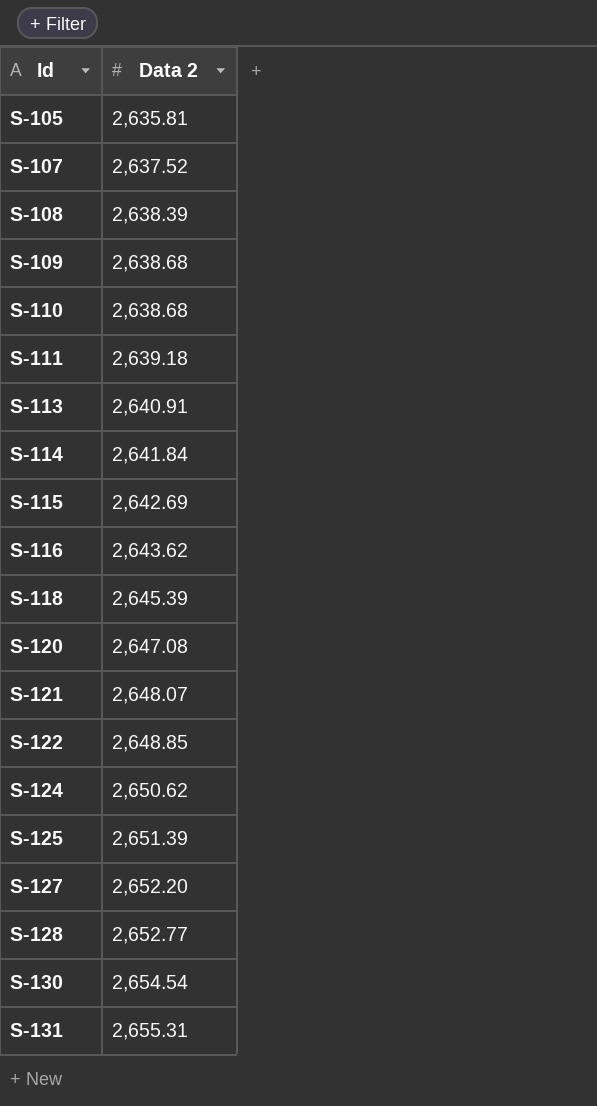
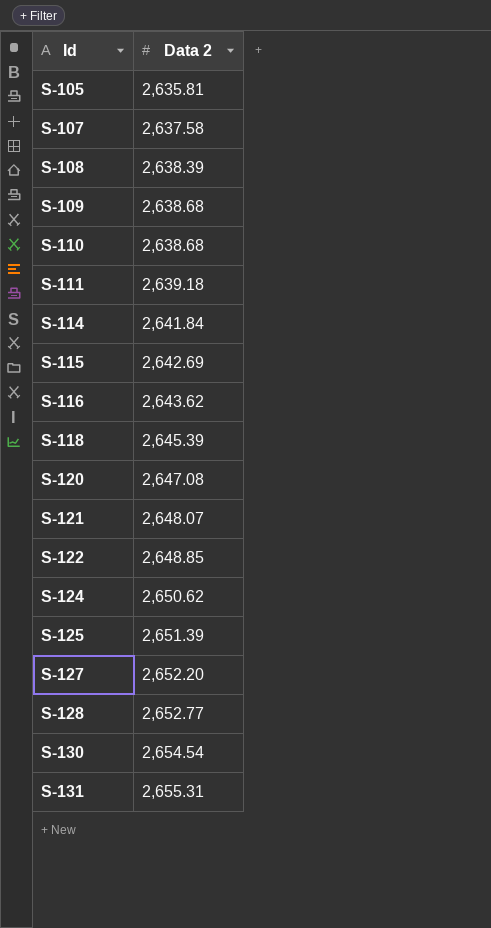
row S-113: 2,640.91 -> none
S-107 | Data 2: 2,637.52 -> 2,637.58

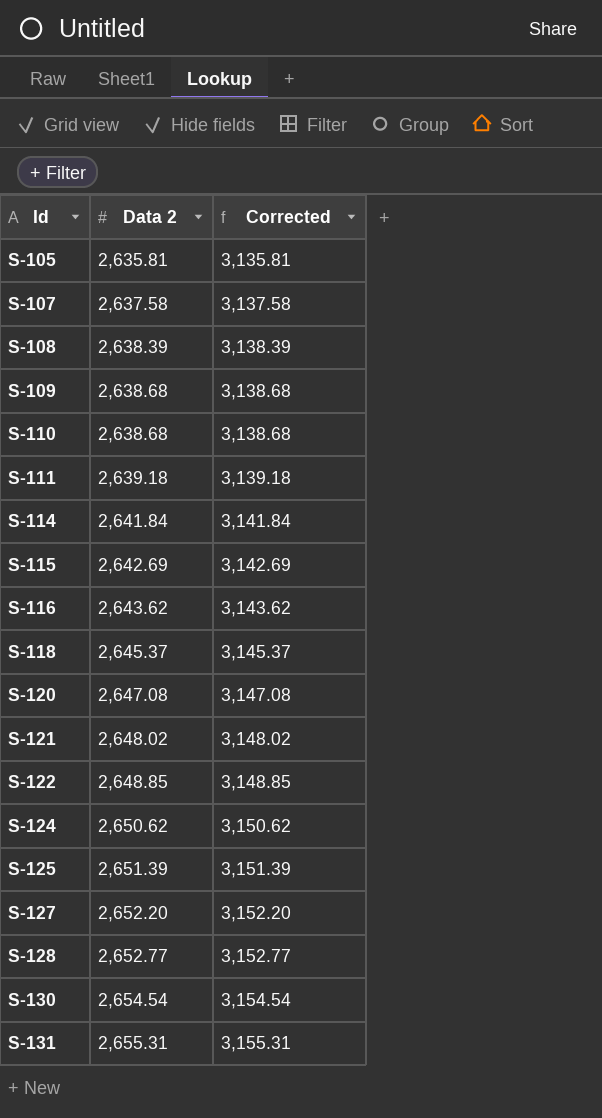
column Corrected | formula: none -> [Data 2] + 500
S-118 | Data 2: 2,645.39 -> 2,645.37
S-121 | Data 2: 2,648.07 -> 2,648.02

